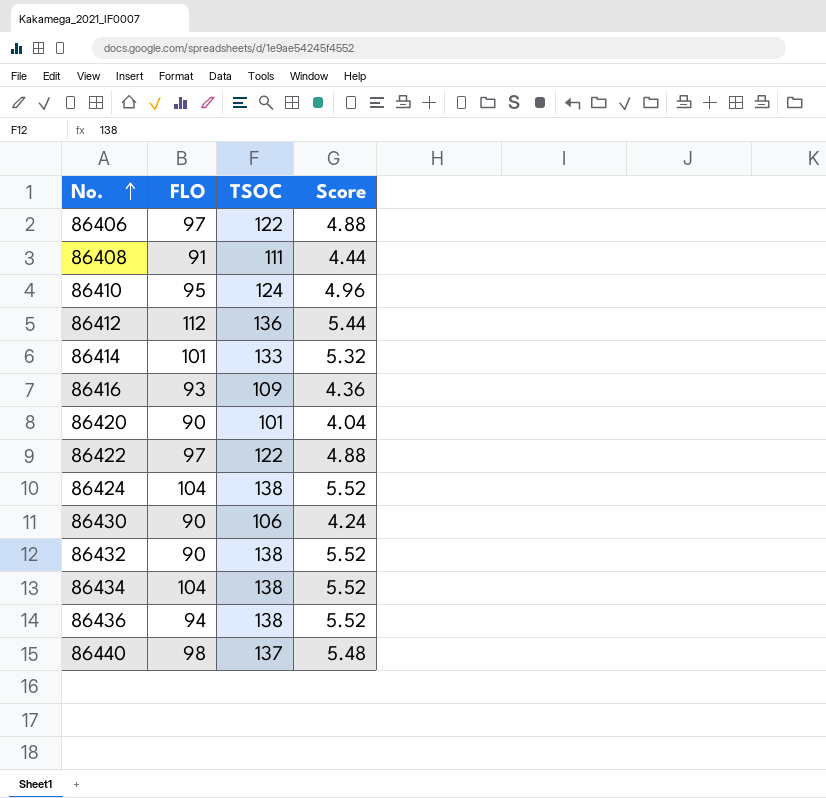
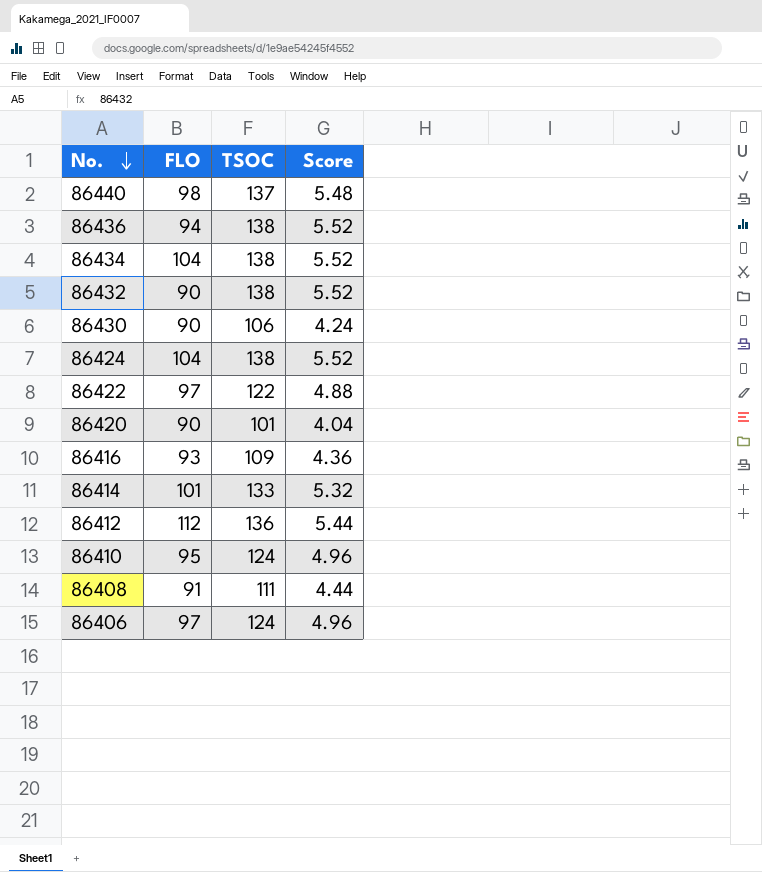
row order: No. ascending -> No. descending
86406 | TSOC: 122 -> 124
86406 | Score: 4.88 -> 4.96

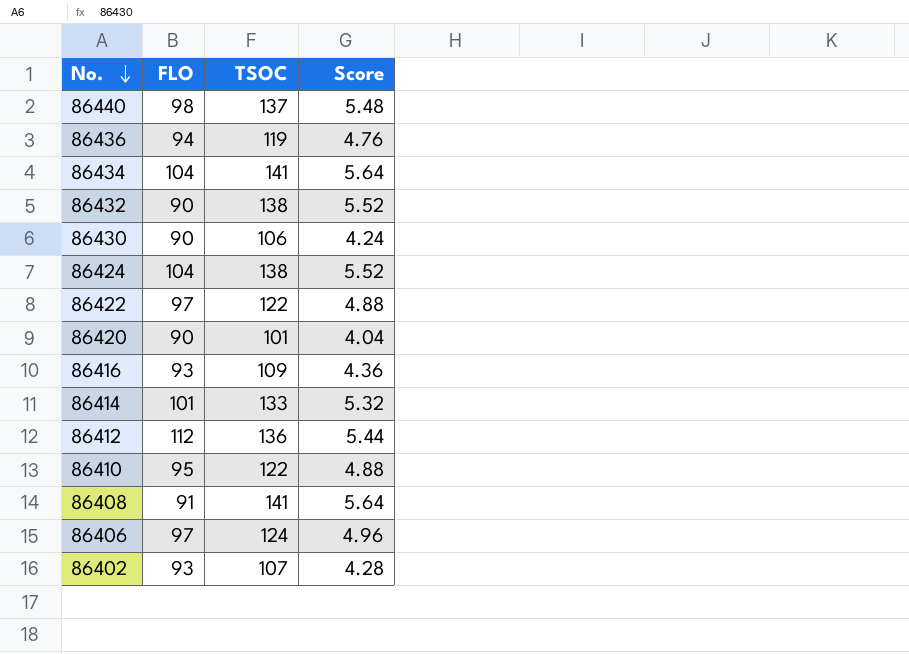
86436 | TSOC: 138 -> 119
86436 | Score: 5.52 -> 4.76
86434 | TSOC: 138 -> 141
86434 | Score: 5.52 -> 5.64
86410 | TSOC: 124 -> 122
86410 | Score: 4.96 -> 4.88
86408 | TSOC: 111 -> 141
86408 | Score: 4.44 -> 5.64
row 86402: none -> 93 | 107 | 4.28

